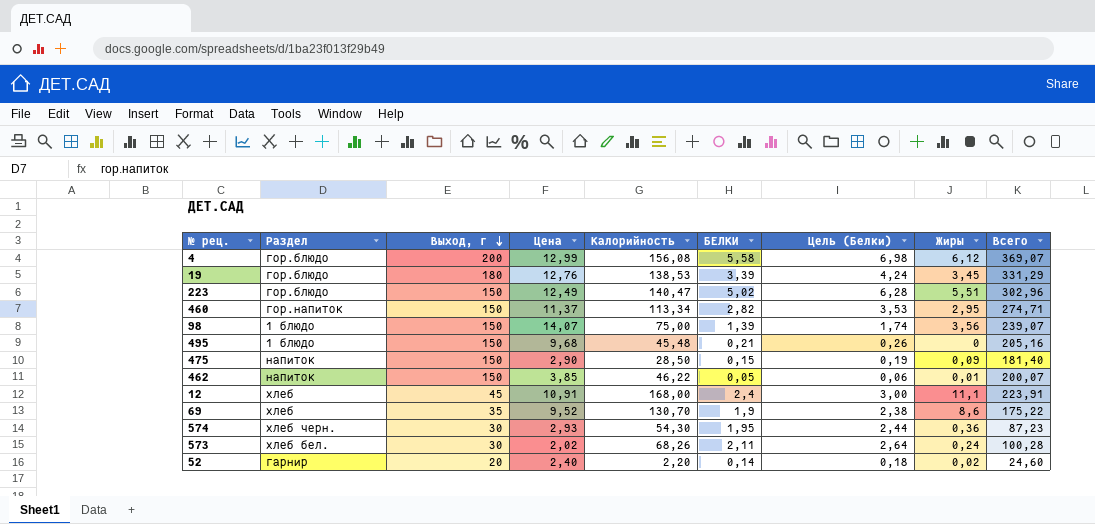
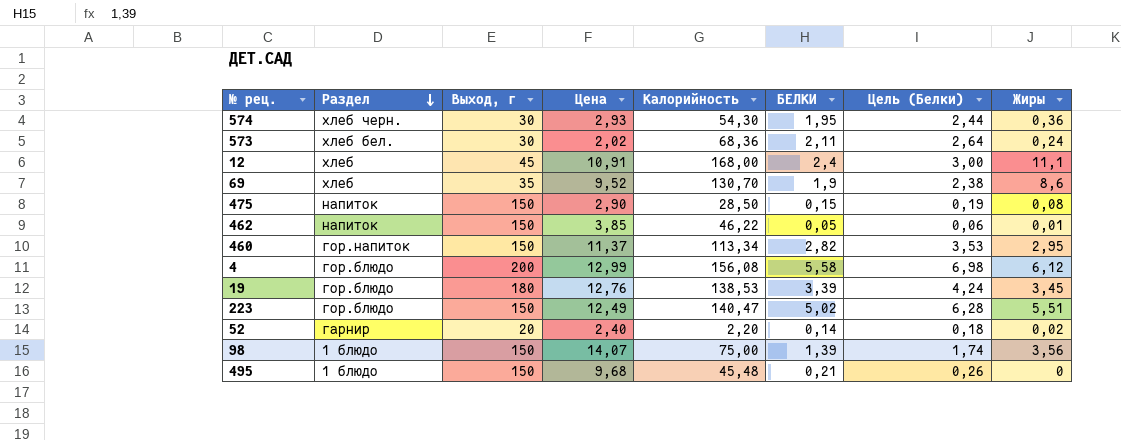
row order: Выход, г descending -> Раздел descending
column Всего | formula: [Выход, г] + [Цена] + [Калорийность] -> none
573 | Калорийность: 68,26 -> 68,36
475 | Жиры: 0,09 -> 0,08

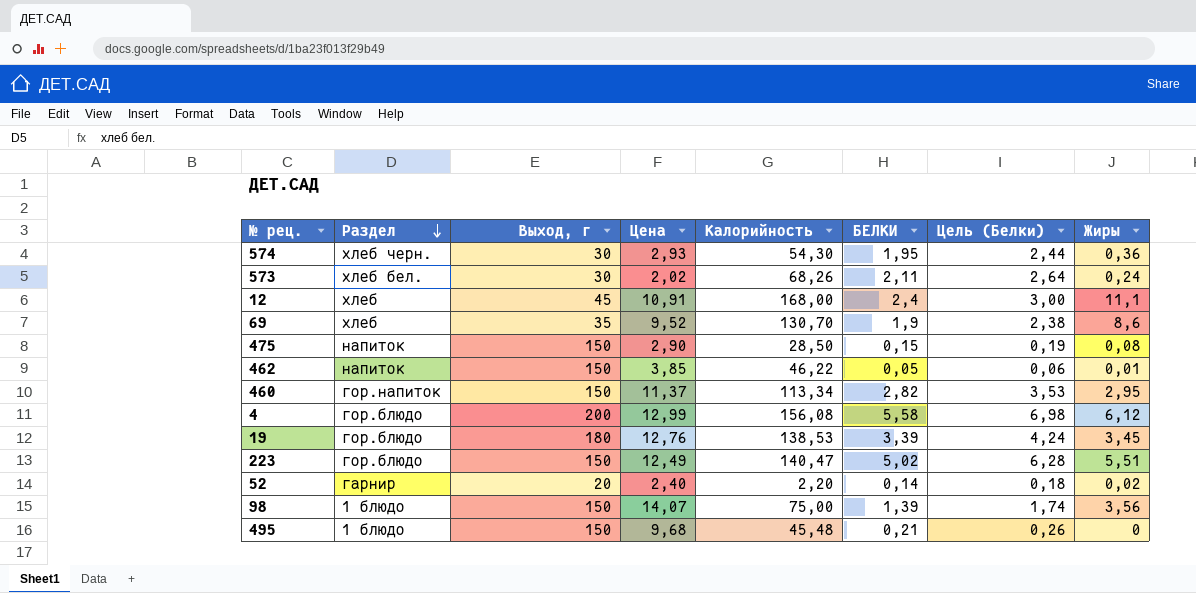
573 | Калорийность: 68,36 -> 68,26

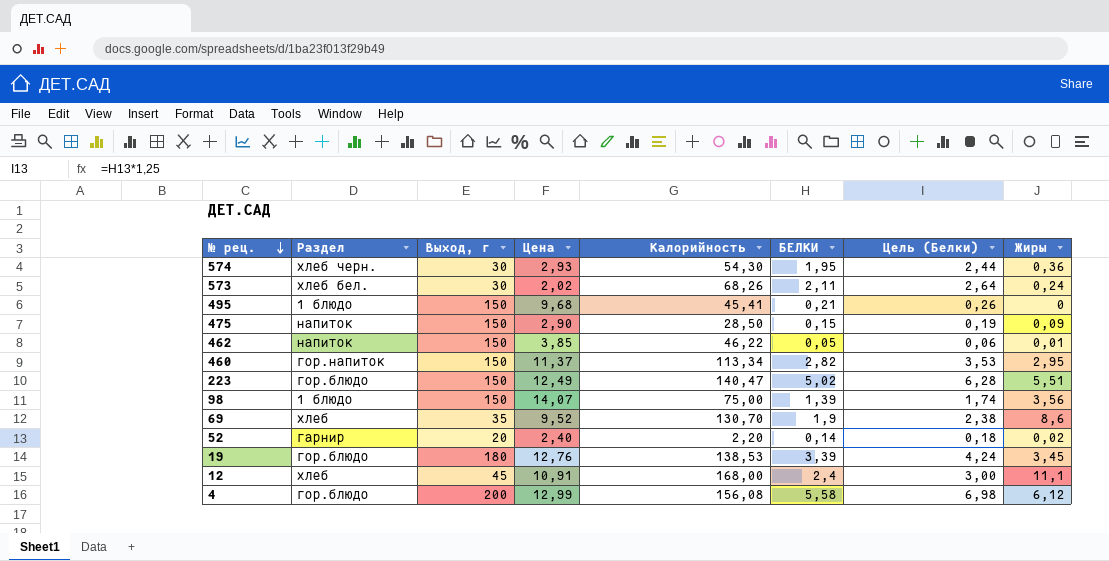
row order: Раздел descending -> № рец. descending
495 | Калорийность: 45,48 -> 45,41
475 | Жиры: 0,08 -> 0,09

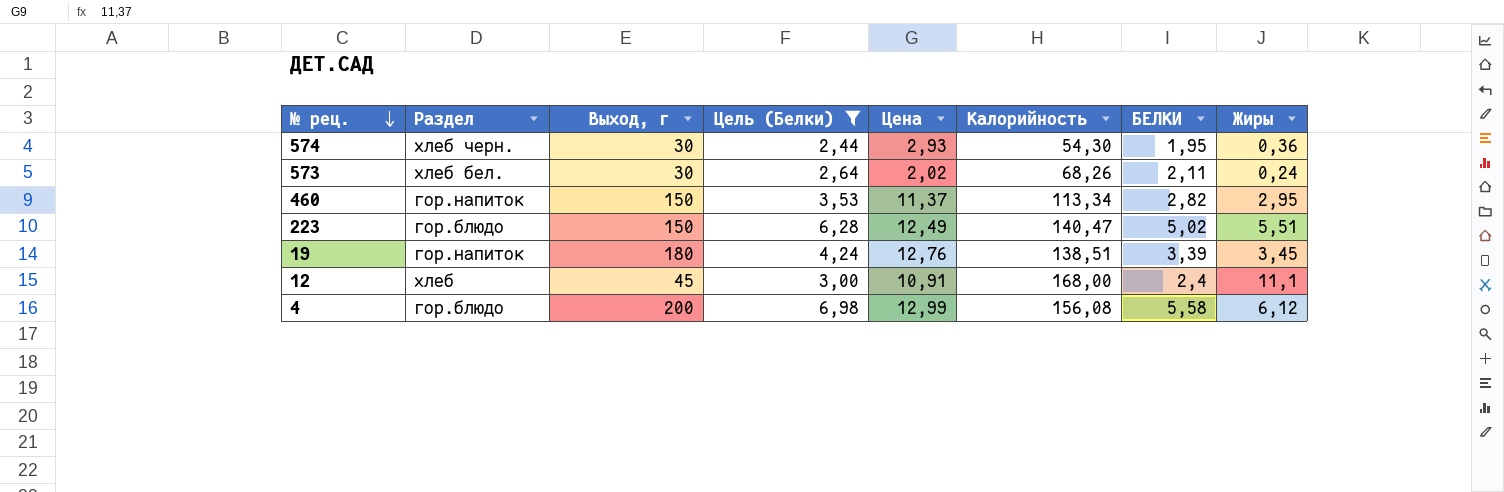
filter: none -> Цель (Белки) >= 2,44
column Цель (Белки) | position: 7 -> 4
19 | Раздел: гор.блюдо -> гор.напиток
19 | Калорийность: 138,53 -> 138,51

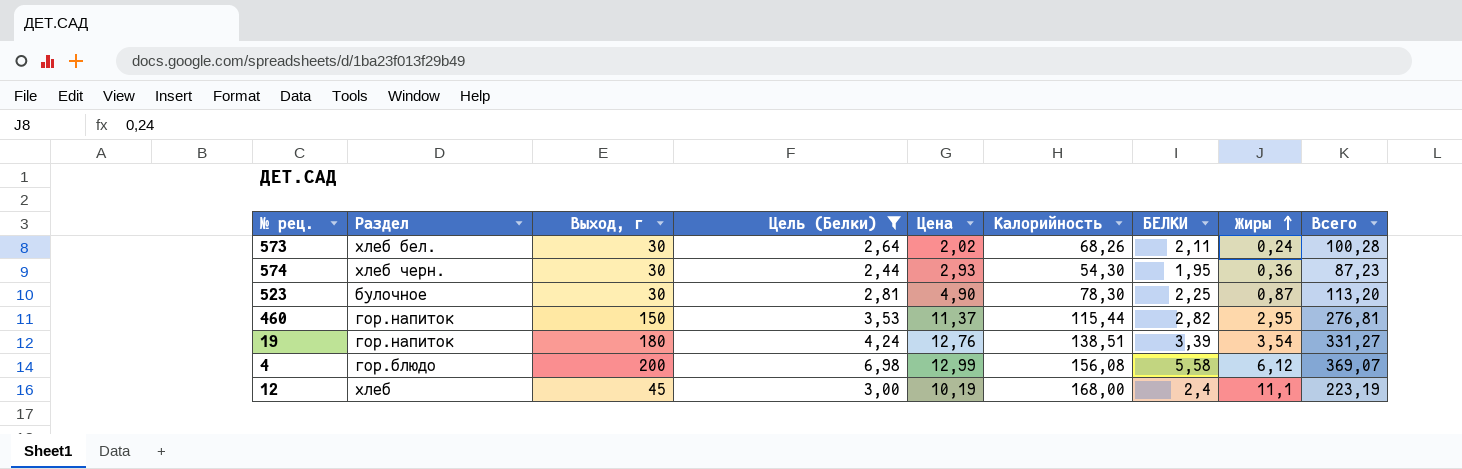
row order: № рец. descending -> Жиры ascending
column Всего | formula: none -> [Выход, г] + [Цена] + [Калорийность]
row 223: гор.блюдо | 150 | 6,28 | 12,49 | 140,47 | 5,02 | 5,51 -> none
row 523: none -> булочное | 30 | 2,81 | 4,90 | 78,30 | 2,25 | 0,87 | 113,20
460 | Калорийность: 113,34 -> 115,44
19 | Жиры: 3,45 -> 3,54
12 | Цена: 10,91 -> 10,19

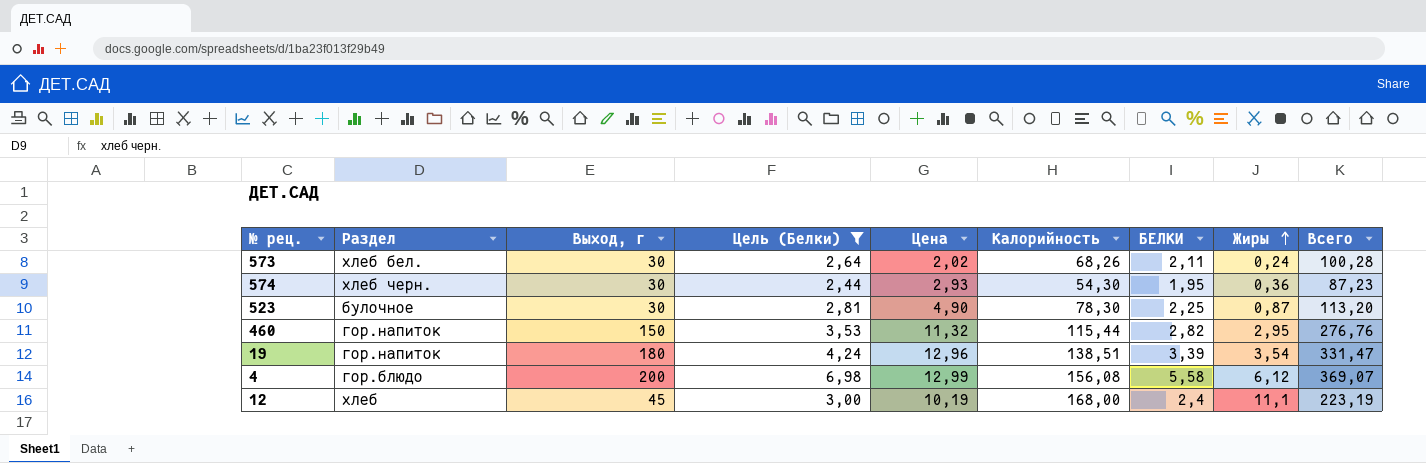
460 | Цена: 11,37 -> 11,32
460 | Всего: 276,81 -> 276,76
19 | Цена: 12,76 -> 12,96
19 | Всего: 331,27 -> 331,47

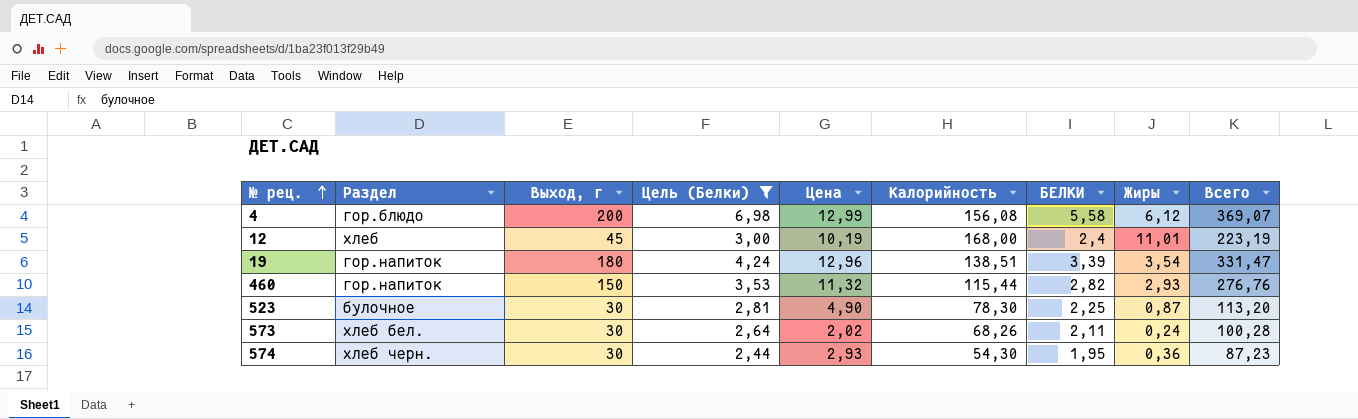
row order: Жиры ascending -> № рец. ascending
12 | Жиры: 11,1 -> 11,01
460 | Жиры: 2,95 -> 2,93

